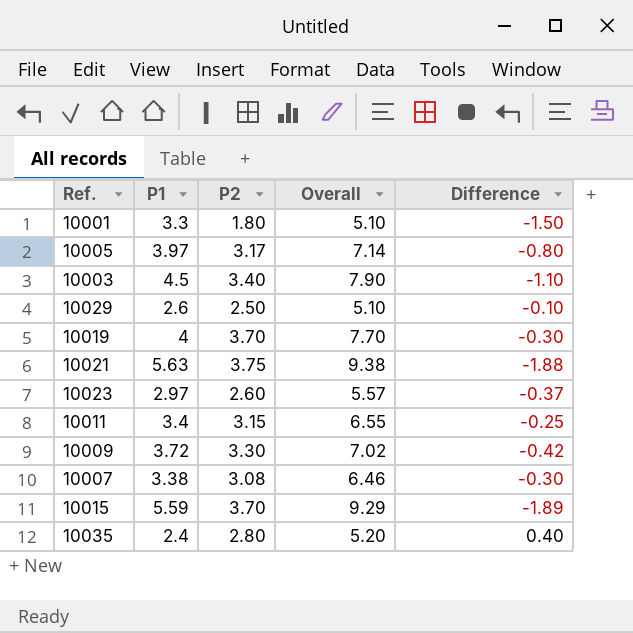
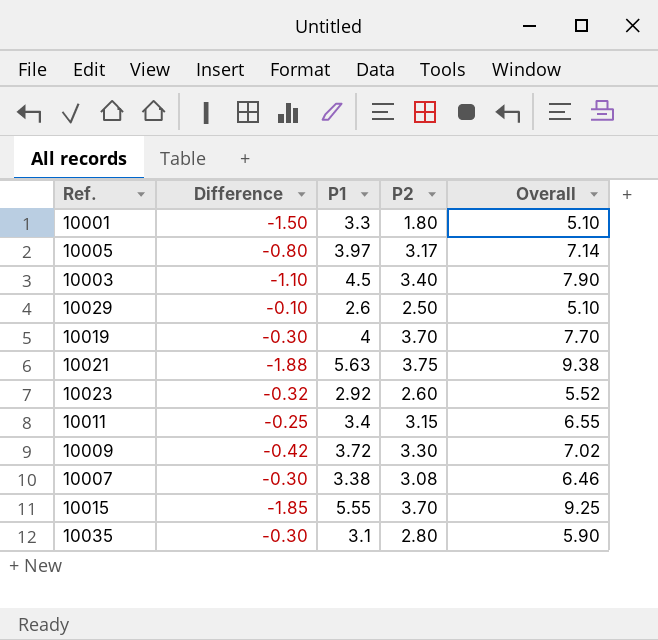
column Difference | position: 5 -> 2
10023 | Difference: -0.37 -> -0.32
10023 | P1: 2.97 -> 2.92
10023 | Overall: 5.57 -> 5.52
10015 | Difference: -1.89 -> -1.85
10015 | P1: 5.59 -> 5.55
10015 | Overall: 9.29 -> 9.25
10035 | Difference: 0.40 -> -0.30
10035 | P1: 2.4 -> 3.1
10035 | Overall: 5.20 -> 5.90

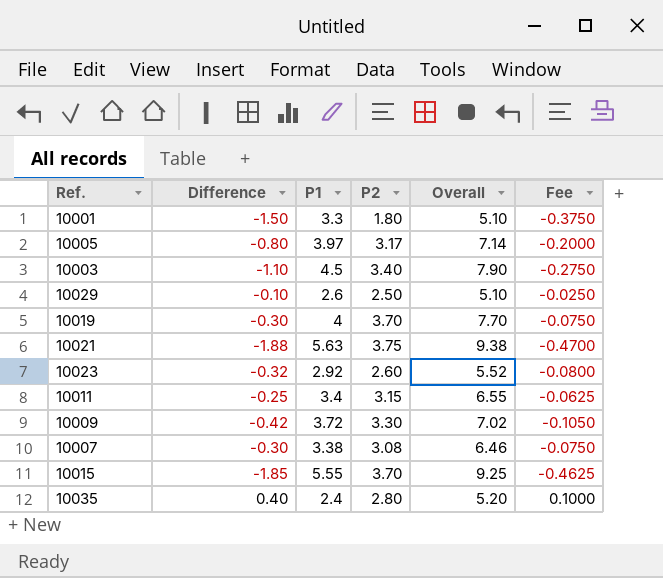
column Fee | formula: none -> [Difference] * 0.25
10035 | Difference: -0.30 -> 0.40
10035 | P1: 3.1 -> 2.4
10035 | Overall: 5.90 -> 5.20

